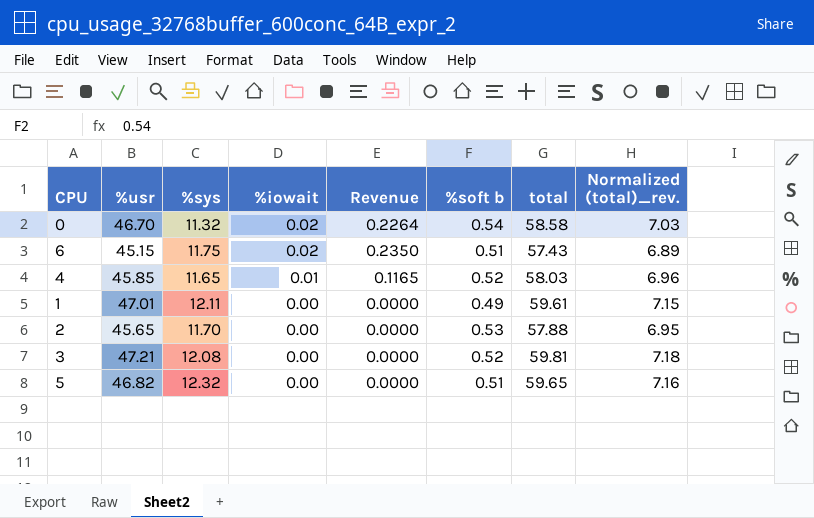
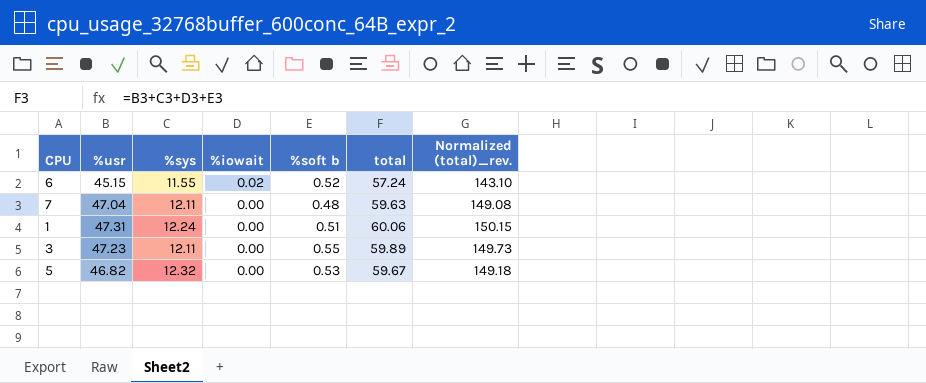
column Revenue | formula: [%sys] * [%iowait] -> none
column Normalized (total)_rev. | formula: [total] * 0.12 -> [total] * 2.5
row 0: 46.70 | 11.32 | 0.02 | 0.2264 | 0.54 | 58.58 | 7.03 -> none
row 4: 45.85 | 11.65 | 0.01 | 0.1165 | 0.52 | 58.03 | 6.96 -> none
row 2: 45.65 | 11.70 | 0.00 | 0.0000 | 0.53 | 57.88 | 6.95 -> none
6 | %sys: 11.75 -> 11.55
6 | %soft b: 0.51 -> 0.52
6 | total: 57.43 -> 57.24
row 7: none -> 47.04 | 12.11 | 0.00 | 0.48 | 59.63 | 149.08
1 | %usr: 47.01 -> 47.31
1 | %sys: 12.11 -> 12.24
1 | %soft b: 0.49 -> 0.51
1 | total: 59.61 -> 60.06
3 | %usr: 47.21 -> 47.23
3 | %sys: 12.08 -> 12.11
3 | %soft b: 0.52 -> 0.55
3 | total: 59.81 -> 59.89
5 | %soft b: 0.51 -> 0.53
5 | total: 59.65 -> 59.67

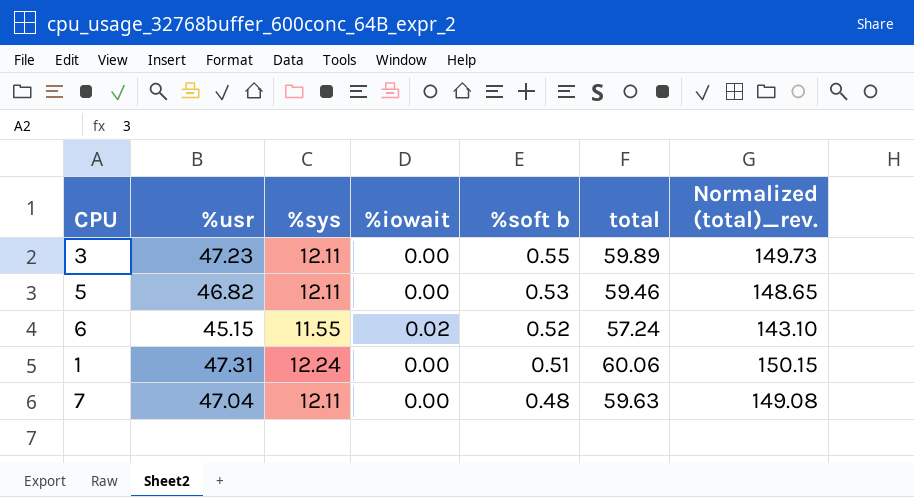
row order: %iowait descending -> %soft b descending
5 | %sys: 12.32 -> 12.11
5 | total: 59.67 -> 59.46
5 | Normalized (total)_rev.: 149.18 -> 148.65

